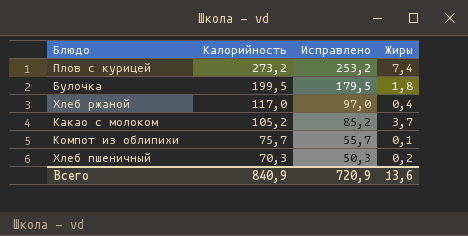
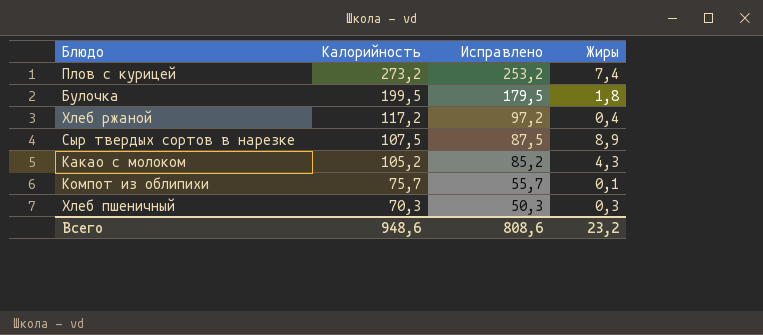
Хлеб ржаной | Калорийность: 117,0 -> 117,2
Хлеб ржаной | Исправлено: 97,0 -> 97,2
row Сыр твердых сортов в нарезке: none -> 107,5 | 87,5 | 8,9
Какао с молоком | Жиры: 3,7 -> 4,3
Хлеб пшеничный | Жиры: 0,2 -> 0,3
Всего | Калорийность: 840,9 -> 948,6
Всего | Исправлено: 720,9 -> 808,6
Всего | Жиры: 13,6 -> 23,2

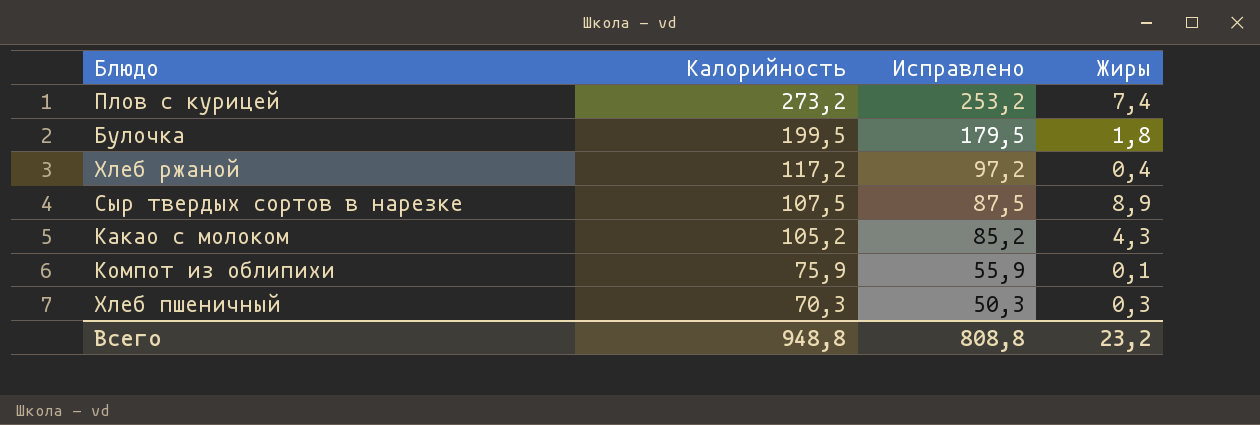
Компот из облипихи | Калорийность: 75,7 -> 75,9
Компот из облипихи | Исправлено: 55,7 -> 55,9
Всего | Калорийность: 948,6 -> 948,8
Всего | Исправлено: 808,6 -> 808,8

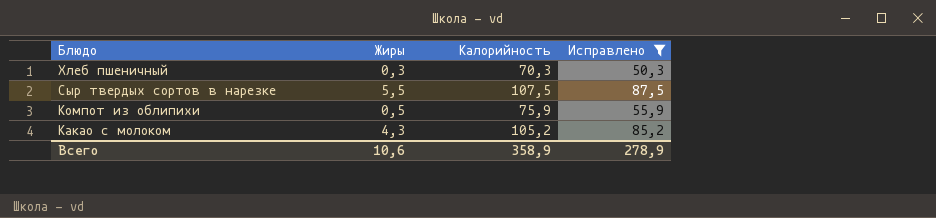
filter: none -> Исправлено <= 87,5
row order: Калорийность descending -> Блюдо descending
column Жиры | position: 4 -> 2
Сыр твердых сортов в нарезке | Жиры: 8,9 -> 5,5
Компот из облипихи | Жиры: 0,1 -> 0,5
Всего | Жиры: 23,2 -> 10,6
Всего | Калорийность: 948,8 -> 358,9
Всего | Исправлено: 808,8 -> 278,9

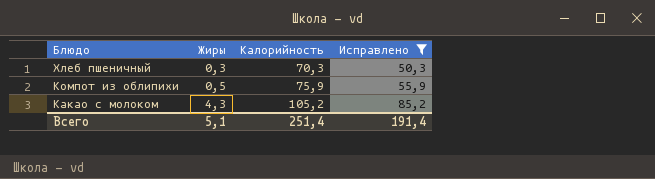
row Сыр твердых сортов в нарезке: 5,5 | 107,5 | 87,5 -> none
Всего | Жиры: 10,6 -> 5,1
Всего | Калорийность: 358,9 -> 251,4
Всего | Исправлено: 278,9 -> 191,4

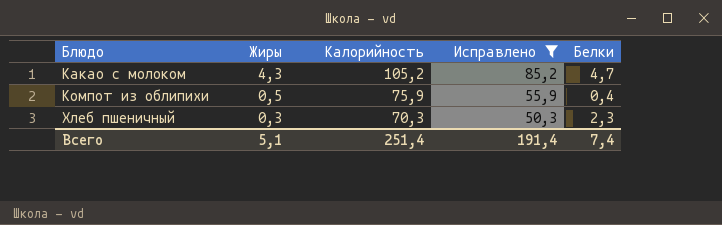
row order: Блюдо descending -> Блюдо ascending
column Белки | position: none -> 5

